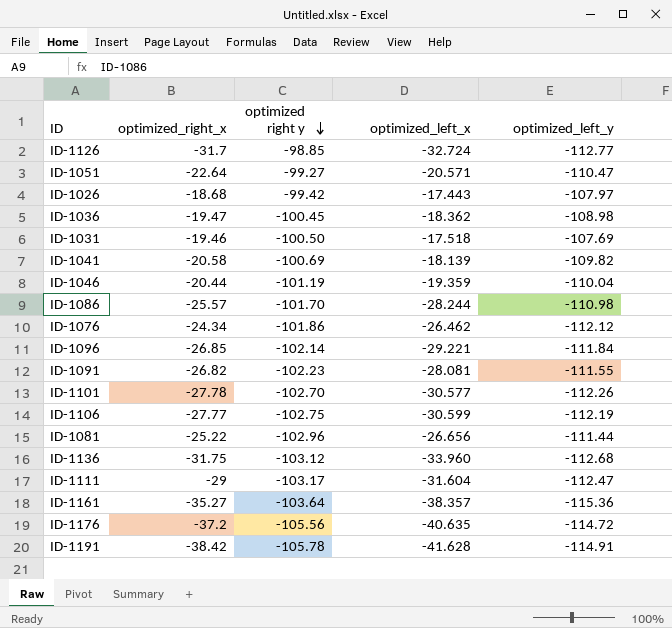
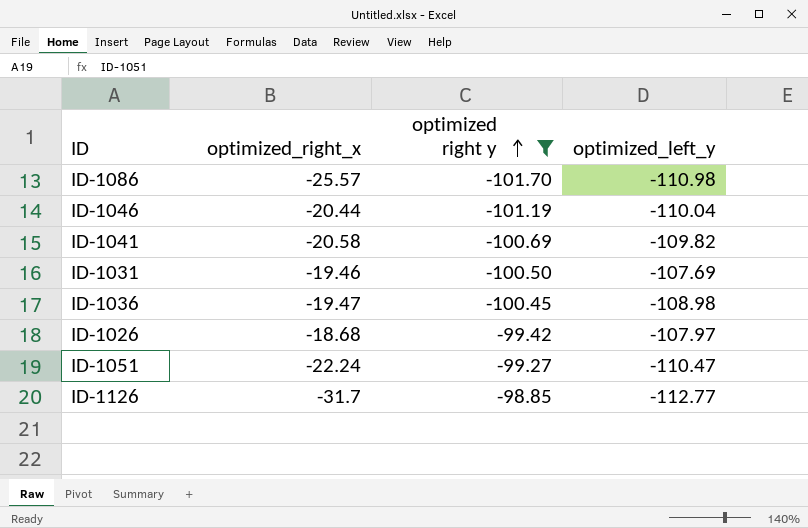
filter: none -> optimized right y >= -101.70
row order: optimized right y descending -> optimized right y ascending
column optimized_left_x | position: 4 -> none
ID-1051 | optimized_right_x: -22.64 -> -22.24

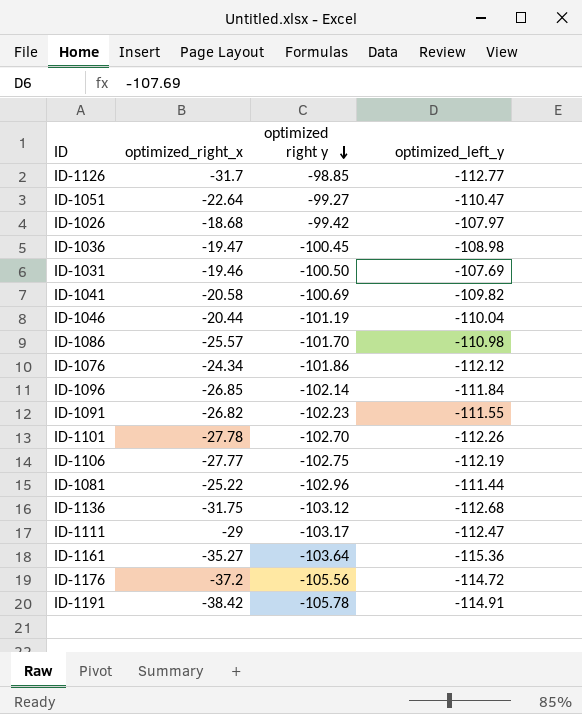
filter: optimized right y >= -101.70 -> none
row order: optimized right y ascending -> optimized right y descending
ID-1051 | optimized_right_x: -22.24 -> -22.64

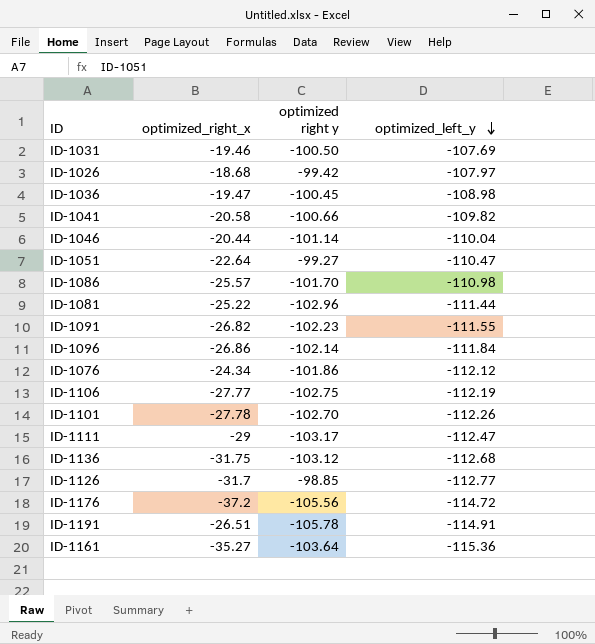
row order: optimized right y descending -> optimized_left_y descending
ID-1041 | optimized right y: -100.69 -> -100.66
ID-1046 | optimized right y: -101.19 -> -101.14
ID-1096 | optimized_right_x: -26.85 -> -26.86
ID-1191 | optimized_right_x: -38.42 -> -26.51

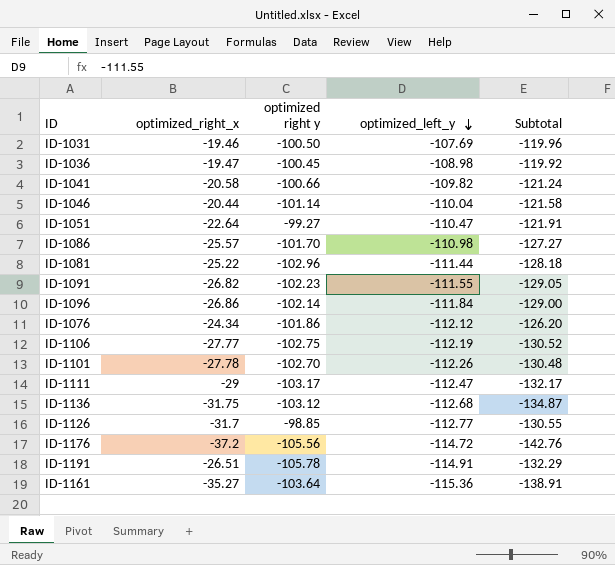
column Subtotal | formula: none -> [optimized_right_x] + [optimized right y]
row ID-1026: -18.68 | -99.42 | -107.97 -> none

